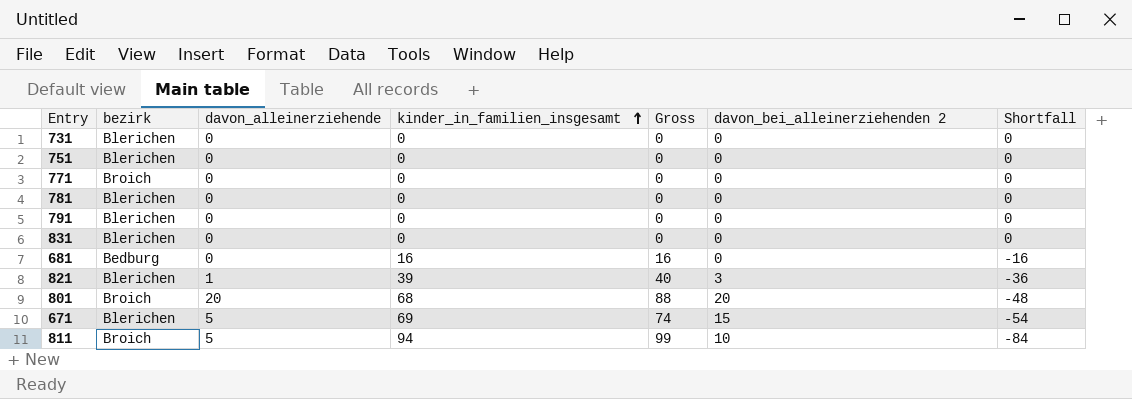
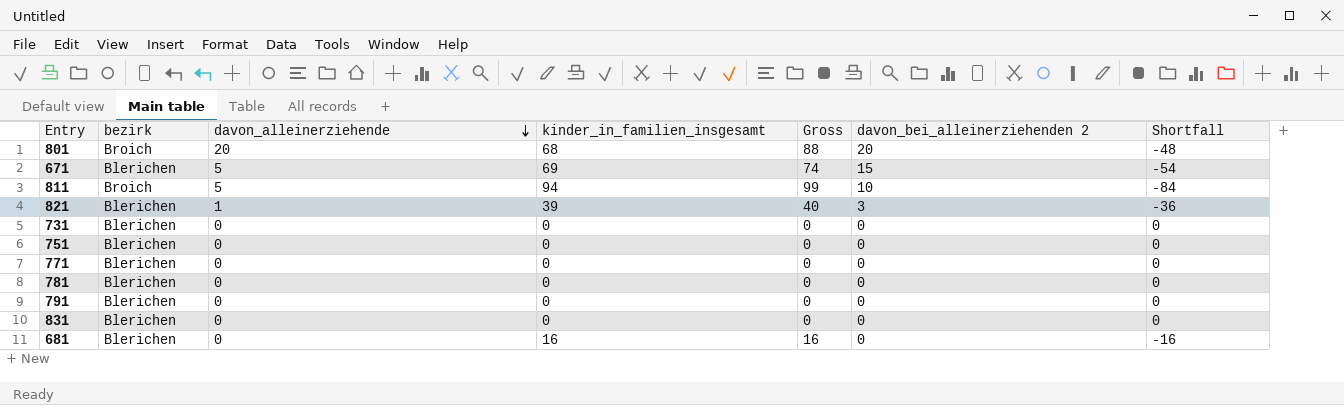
row order: kinder_in_familien_insgesamt ascending -> davon_alleinerziehende descending
771 | bezirk: Broich -> Blerichen
681 | bezirk: Bedburg -> Blerichen

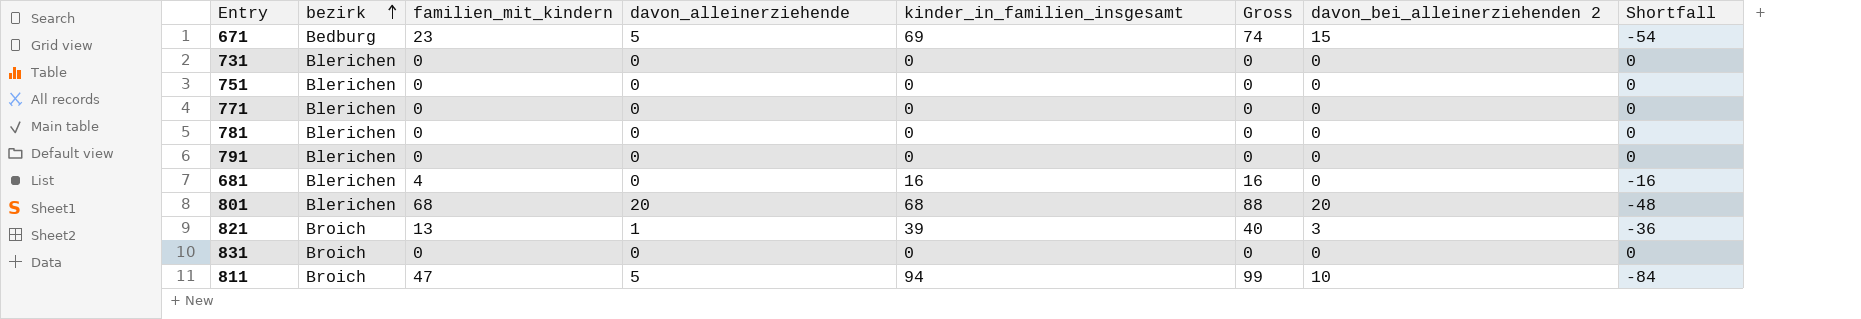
row order: davon_alleinerziehende descending -> bezirk ascending
column familien_mit_kindern | position: none -> 3
671 | bezirk: Blerichen -> Bedburg
801 | bezirk: Broich -> Blerichen
821 | bezirk: Blerichen -> Broich
831 | bezirk: Blerichen -> Broich

